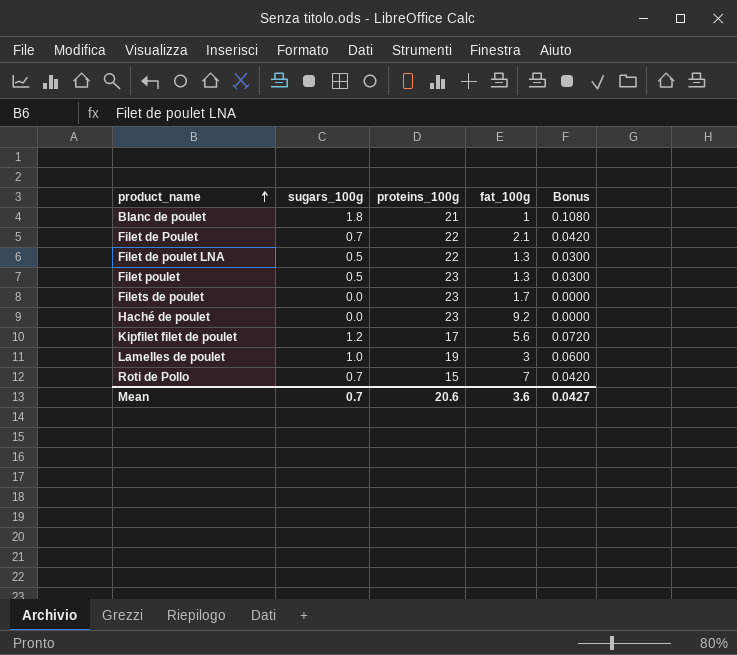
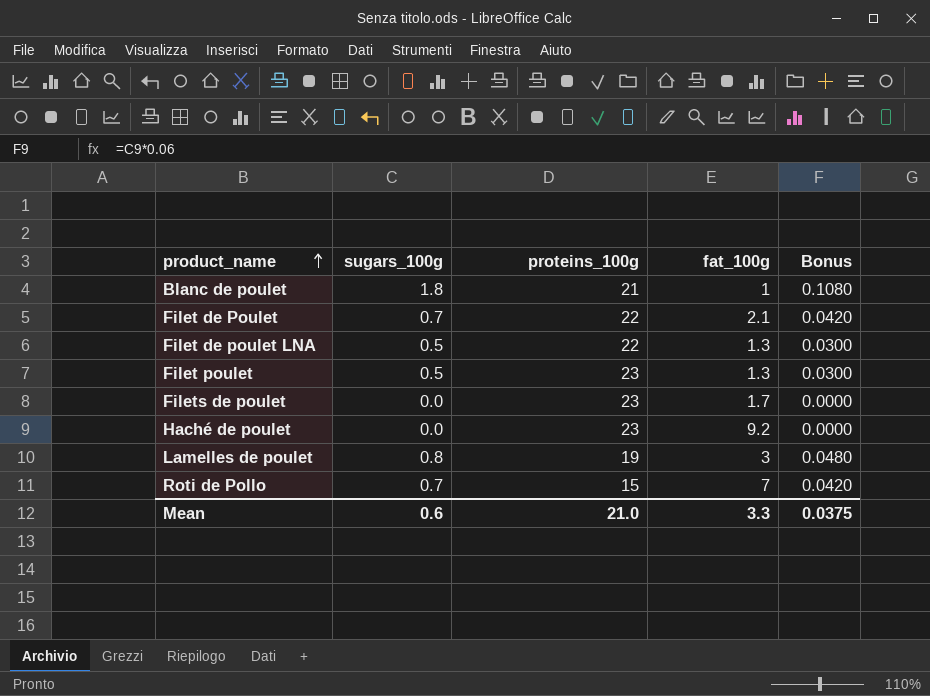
row Kipfilet filet de poulet: 1.2 | 17 | 5.6 | 0.0720 -> none
Lamelles de poulet | sugars_100g: 1.0 -> 0.8
Lamelles de poulet | Bonus: 0.0600 -> 0.0480
Mean | sugars_100g: 0.7 -> 0.6
Mean | proteins_100g: 20.6 -> 21.0
Mean | fat_100g: 3.6 -> 3.3
Mean | Bonus: 0.0427 -> 0.0375

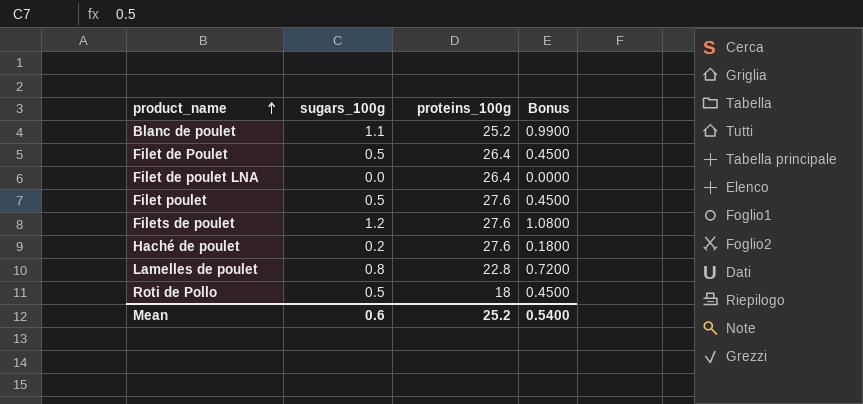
column fat_100g | position: 4 -> none
column Bonus | formula: [sugars_100g] * 0.06 -> [sugars_100g] * 0.9
Blanc de poulet | sugars_100g: 1.8 -> 1.1
Blanc de poulet | proteins_100g: 21 -> 25.2
Filet de Poulet | sugars_100g: 0.7 -> 0.5
Filet de Poulet | proteins_100g: 22 -> 26.4
Filet de poulet LNA | sugars_100g: 0.5 -> 0.0
Filet de poulet LNA | proteins_100g: 22 -> 26.4
Filet poulet | proteins_100g: 23 -> 27.6
Filets de poulet | sugars_100g: 0.0 -> 1.2
Filets de poulet | proteins_100g: 23 -> 27.6
Haché de poulet | sugars_100g: 0.0 -> 0.2
Haché de poulet | proteins_100g: 23 -> 27.6
Lamelles de poulet | proteins_100g: 19 -> 22.8
Roti de Pollo | sugars_100g: 0.7 -> 0.5
Roti de Pollo | proteins_100g: 15 -> 18
Mean | proteins_100g: 21.0 -> 25.2
Mean | Bonus: 0.0375 -> 0.5400

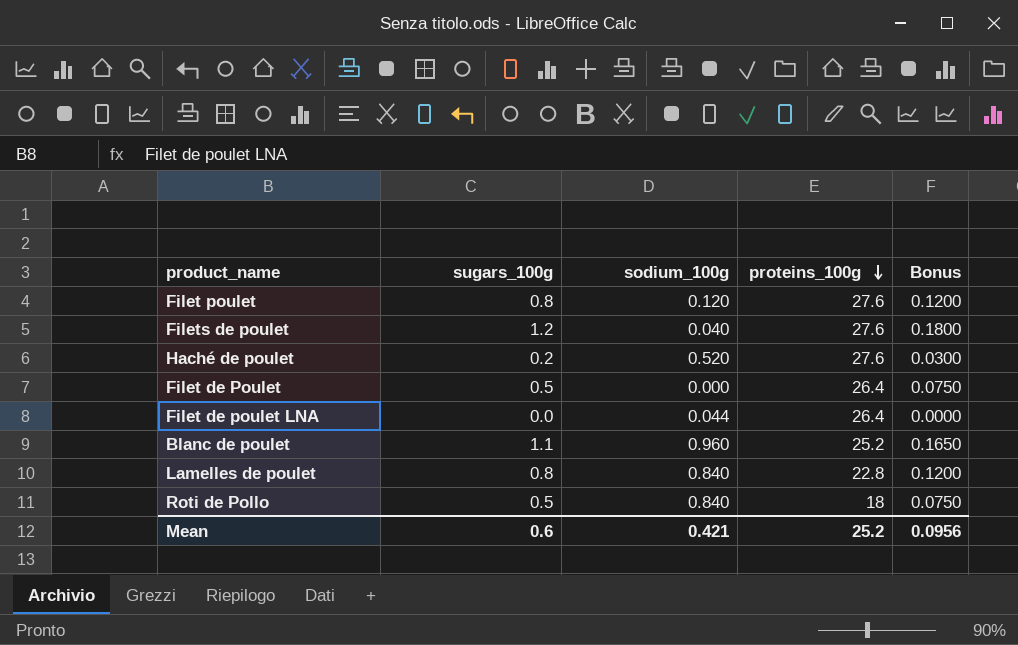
row order: product_name ascending -> proteins_100g descending
column sodium_100g | position: none -> 3
column Bonus | formula: [sugars_100g] * 0.9 -> [sugars_100g] * 0.15
Filet poulet | sugars_100g: 0.5 -> 0.8
Mean | Bonus: 0.5400 -> 0.0956

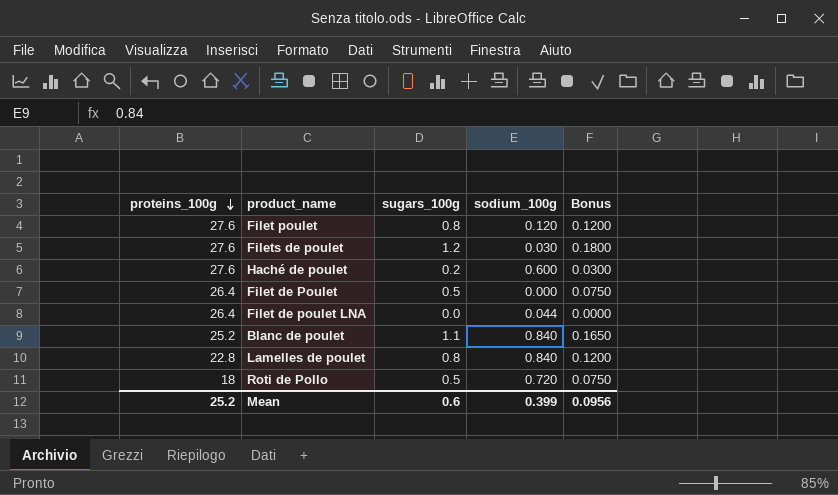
column proteins_100g | position: 4 -> 1
Filets de poulet | sodium_100g: 0.040 -> 0.030
Haché de poulet | sodium_100g: 0.520 -> 0.600
Blanc de poulet | sodium_100g: 0.960 -> 0.840
Roti de Pollo | sodium_100g: 0.840 -> 0.720
Mean | sodium_100g: 0.421 -> 0.399

